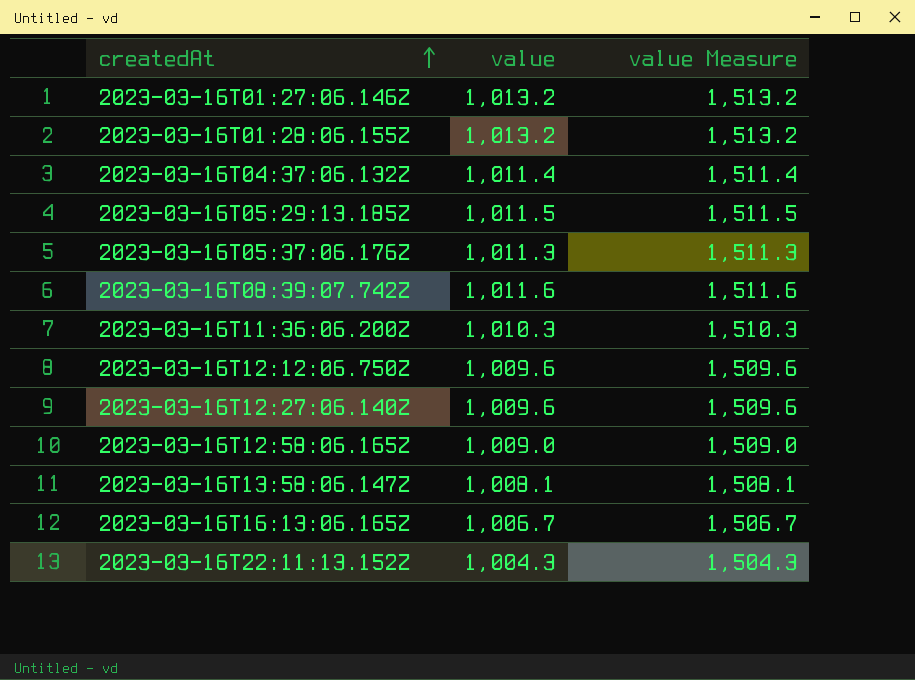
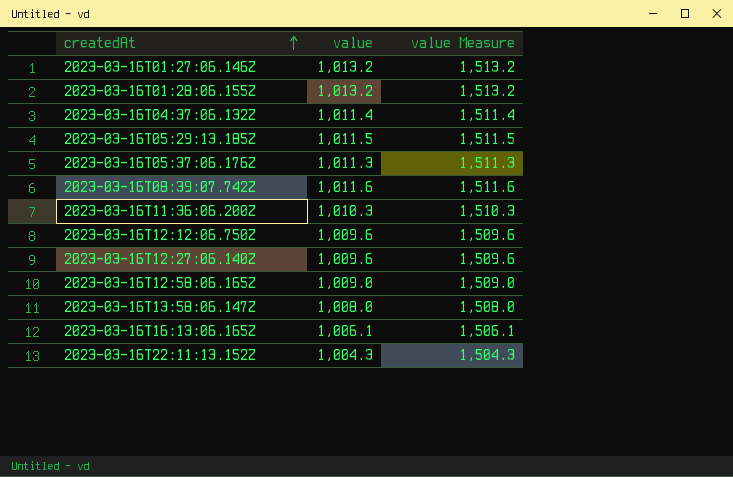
2023-03-16T13:58:06.147Z | value: 1,008.1 -> 1,008.0
2023-03-16T13:58:06.147Z | value Measure: 1,508.1 -> 1,508.0
2023-03-16T16:13:06.165Z | value: 1,006.7 -> 1,006.1
2023-03-16T16:13:06.165Z | value Measure: 1,506.7 -> 1,506.1

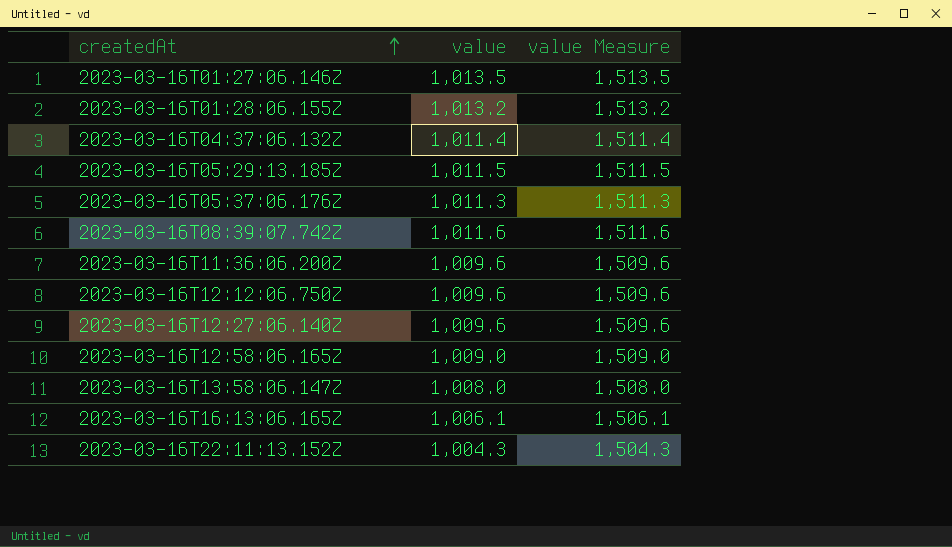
2023-03-16T01:27:06.146Z | value: 1,013.2 -> 1,013.5
2023-03-16T01:27:06.146Z | value Measure: 1,513.2 -> 1,513.5
2023-03-16T11:36:06.200Z | value: 1,010.3 -> 1,009.6
2023-03-16T11:36:06.200Z | value Measure: 1,510.3 -> 1,509.6

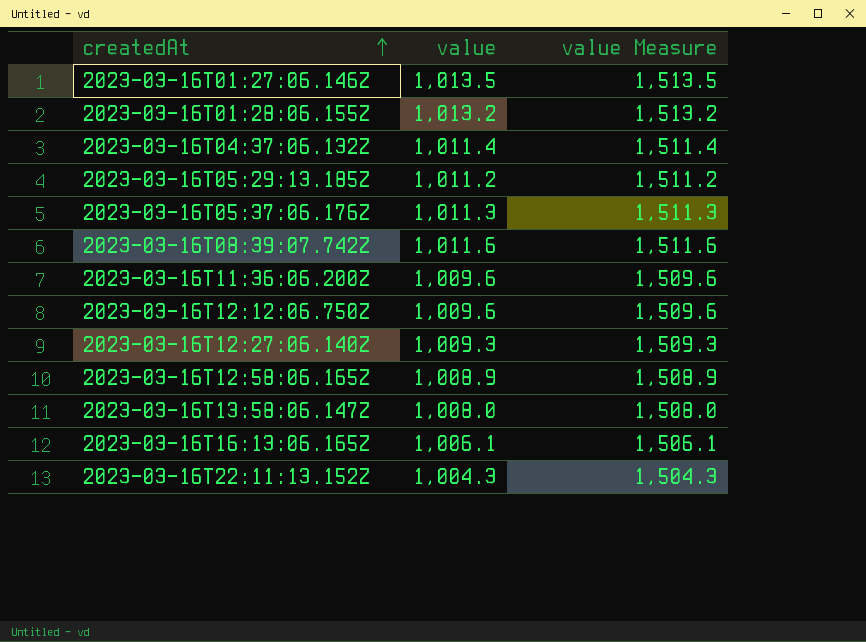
2023-03-16T05:29:13.185Z | value: 1,011.5 -> 1,011.2
2023-03-16T05:29:13.185Z | value Measure: 1,511.5 -> 1,511.2
2023-03-16T12:27:06.140Z | value: 1,009.6 -> 1,009.3
2023-03-16T12:27:06.140Z | value Measure: 1,509.6 -> 1,509.3
2023-03-16T12:58:06.165Z | value: 1,009.0 -> 1,008.9
2023-03-16T12:58:06.165Z | value Measure: 1,509.0 -> 1,508.9

